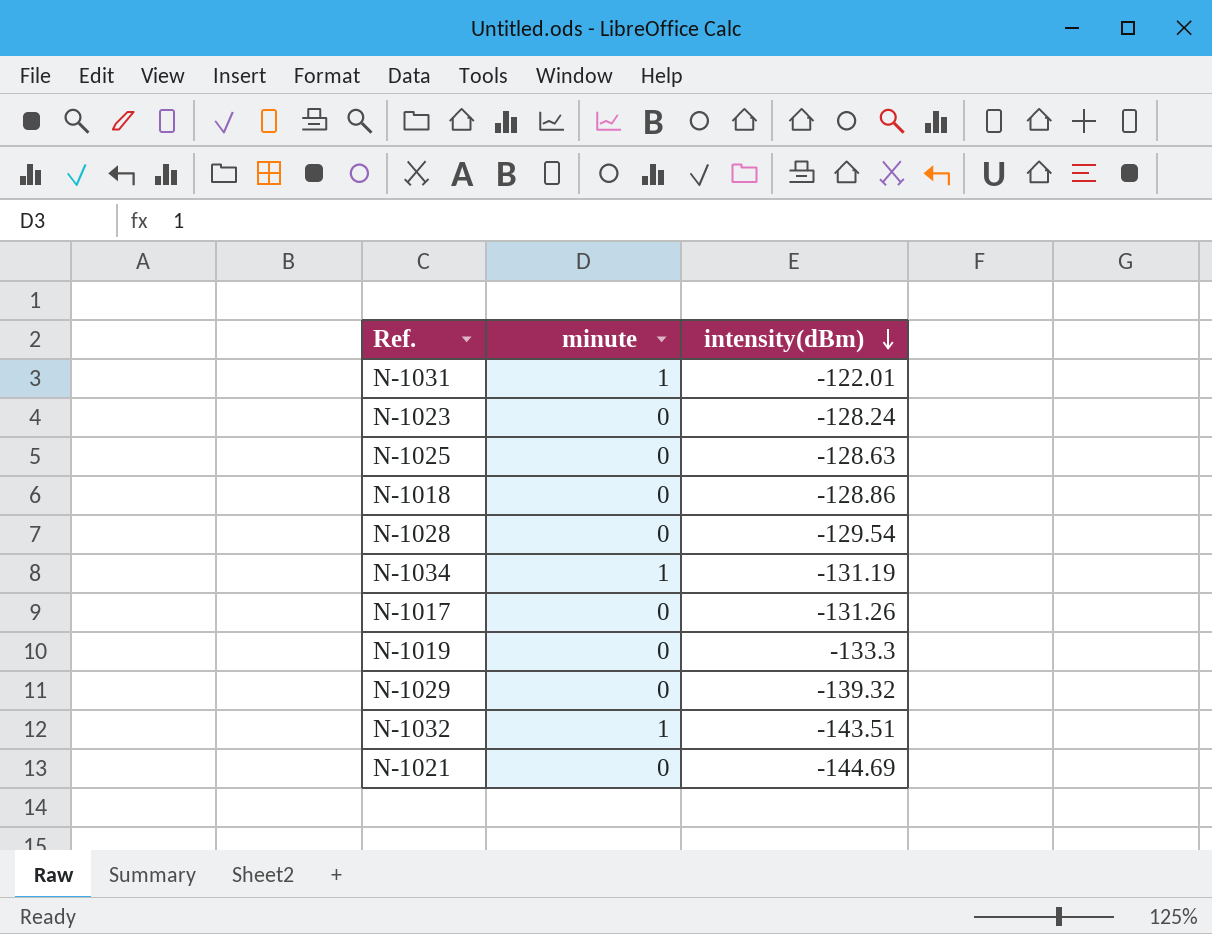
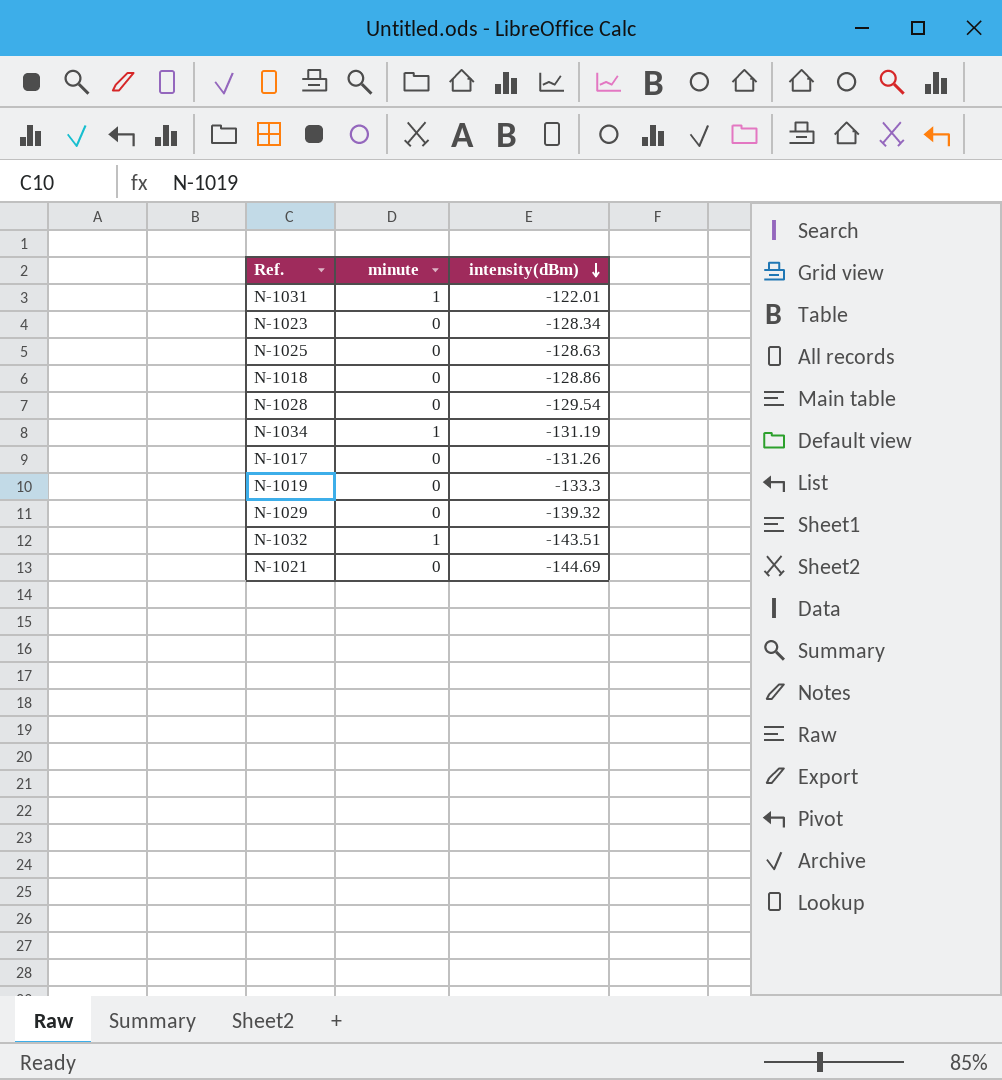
N-1023 | intensity(dBm): -128.24 -> -128.34

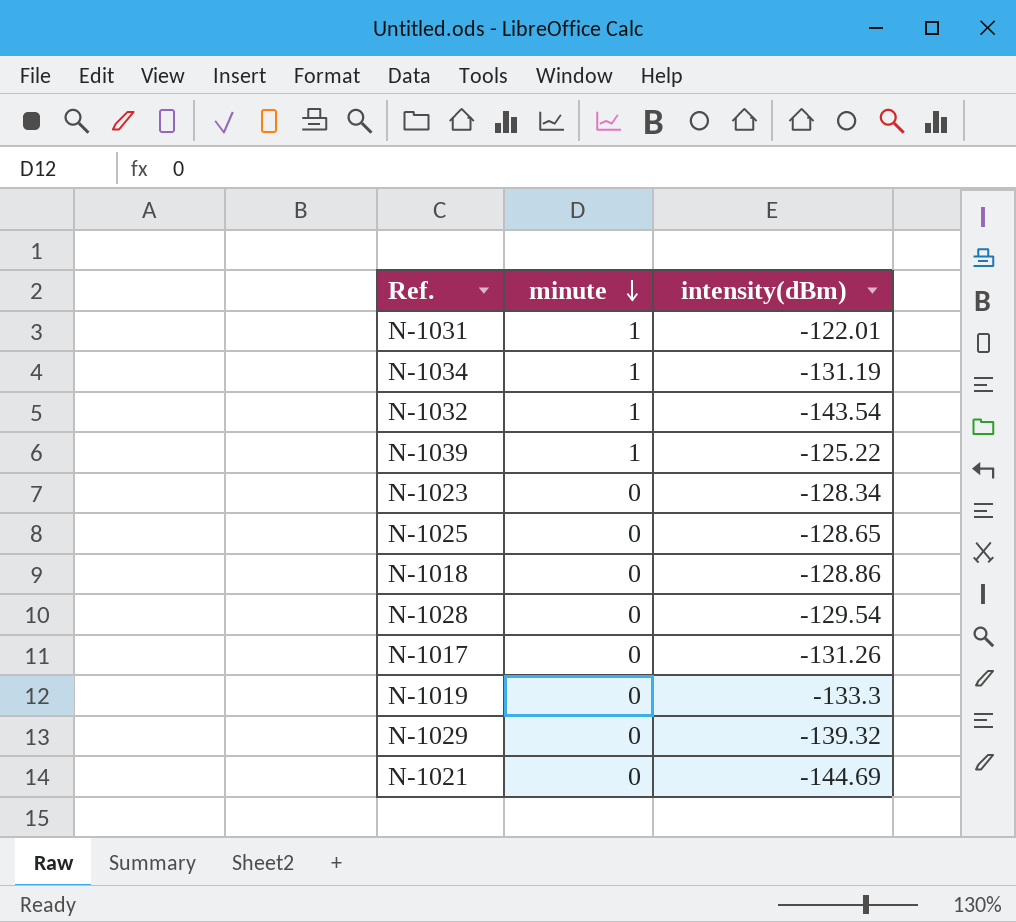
row order: intensity(dBm) descending -> minute descending
N-1032 | intensity(dBm): -143.51 -> -143.54
row N-1039: none -> 1 | -125.22
N-1025 | intensity(dBm): -128.63 -> -128.65

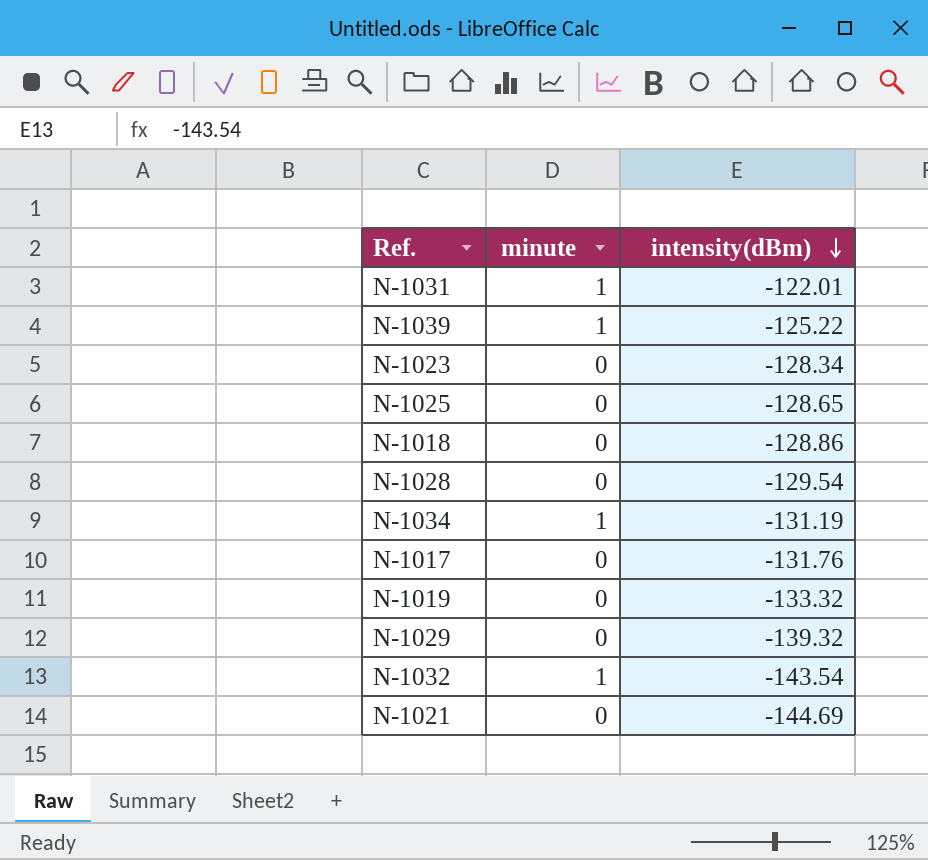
row order: minute descending -> intensity(dBm) descending
N-1017 | intensity(dBm): -131.26 -> -131.76
N-1019 | intensity(dBm): -133.3 -> -133.32

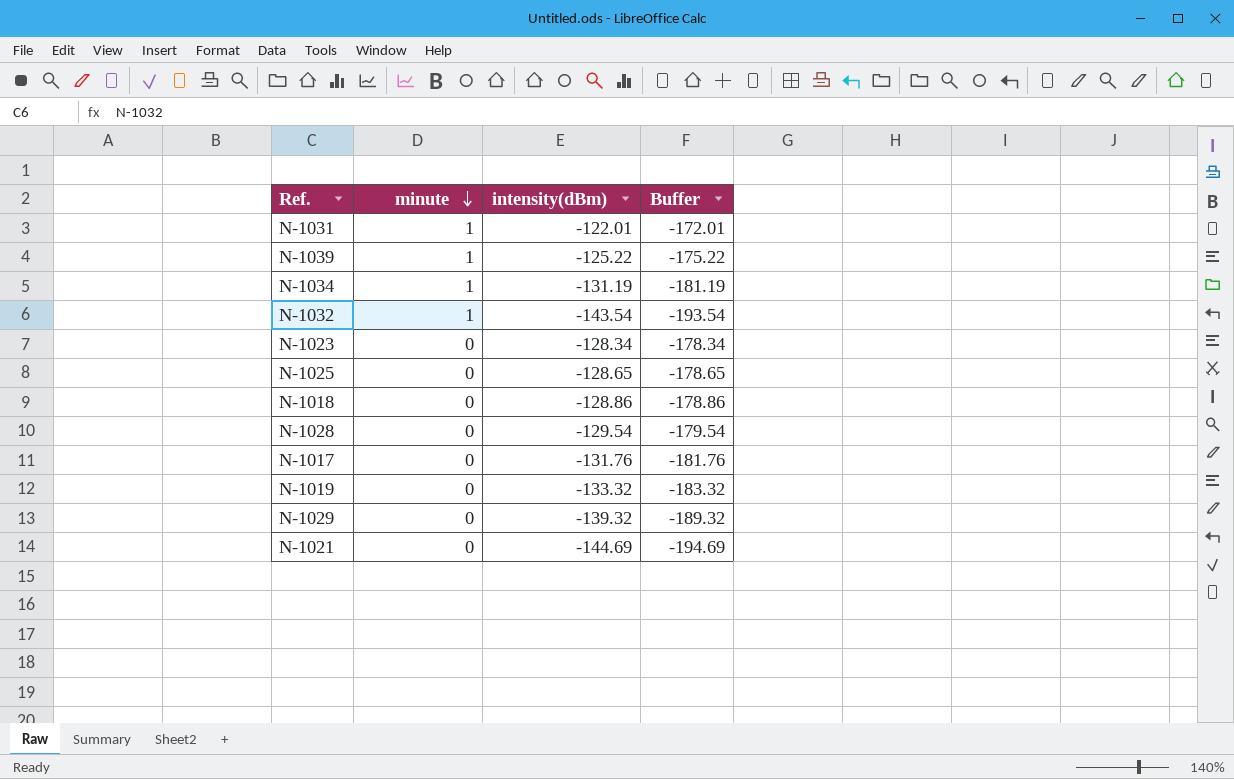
row order: intensity(dBm) descending -> minute descending
column Buffer | formula: none -> [intensity(dBm)] - 50

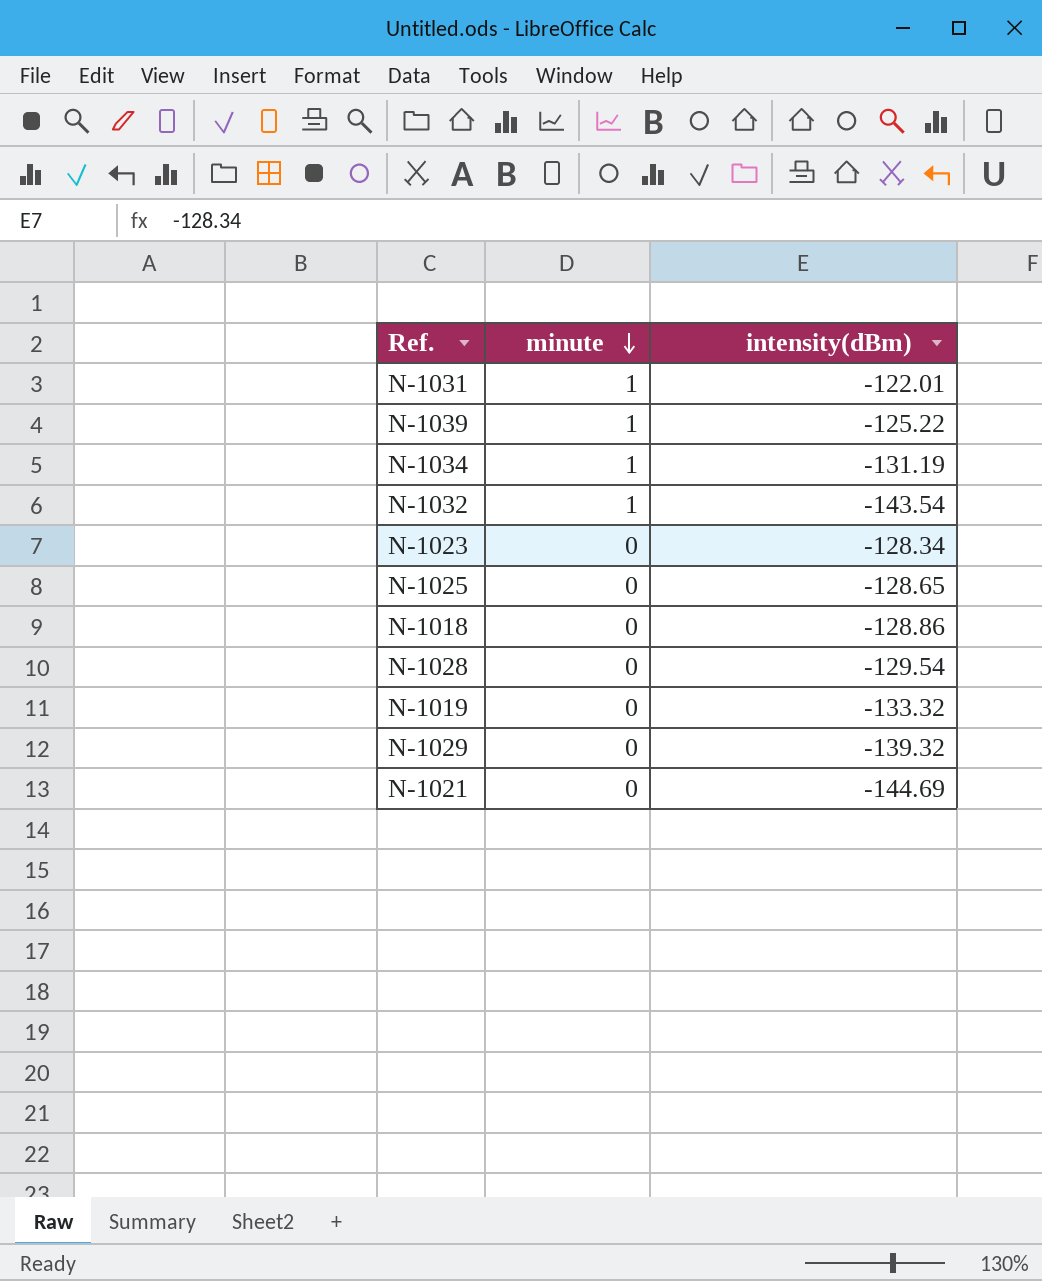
column Buffer | formula: [intensity(dBm)] - 50 -> none
row N-1017: 0 | -131.76 | -181.76 -> none

